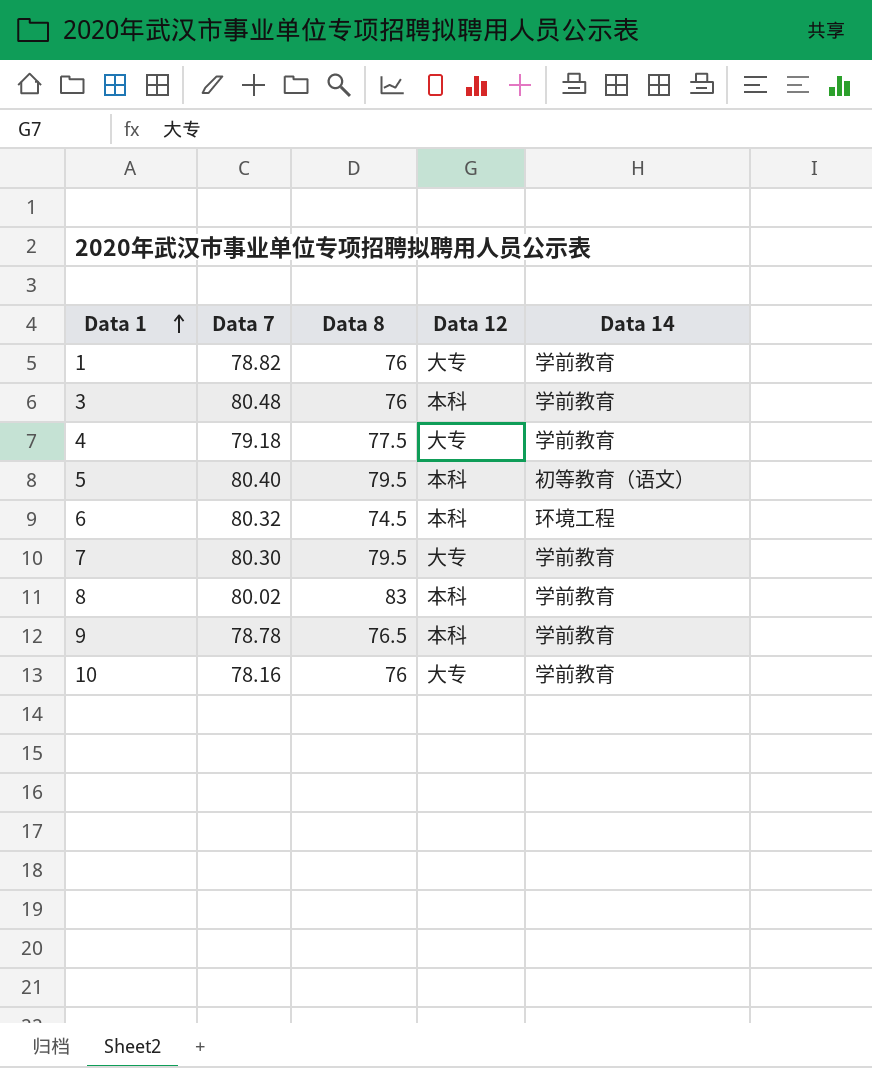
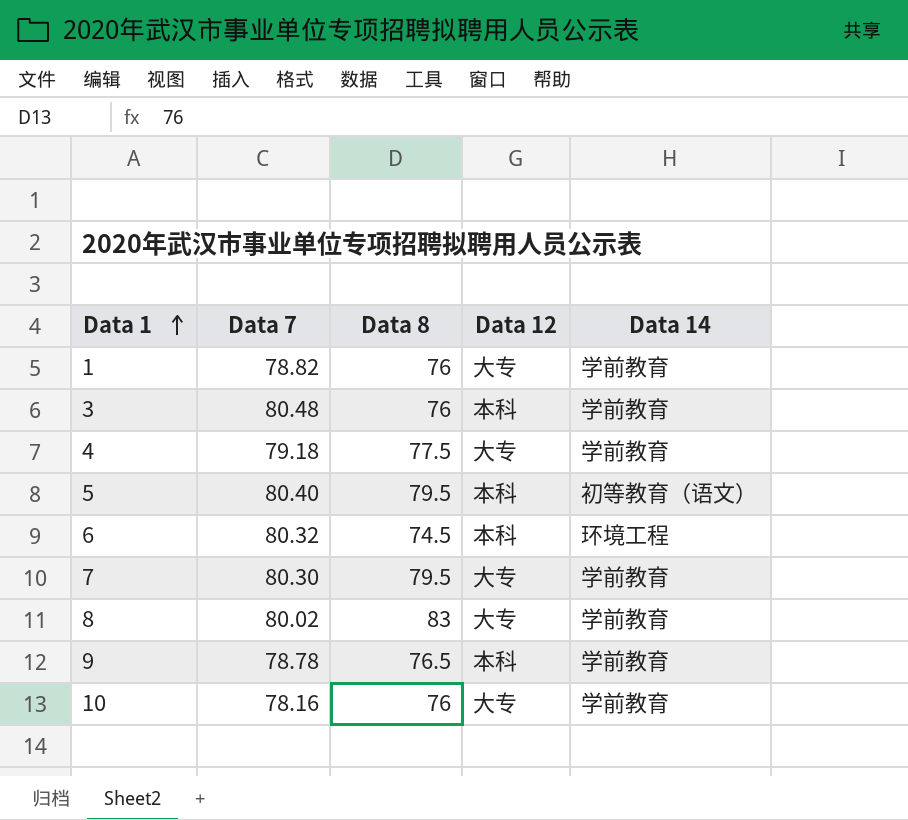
8 | Data 12: 本科 -> 大专

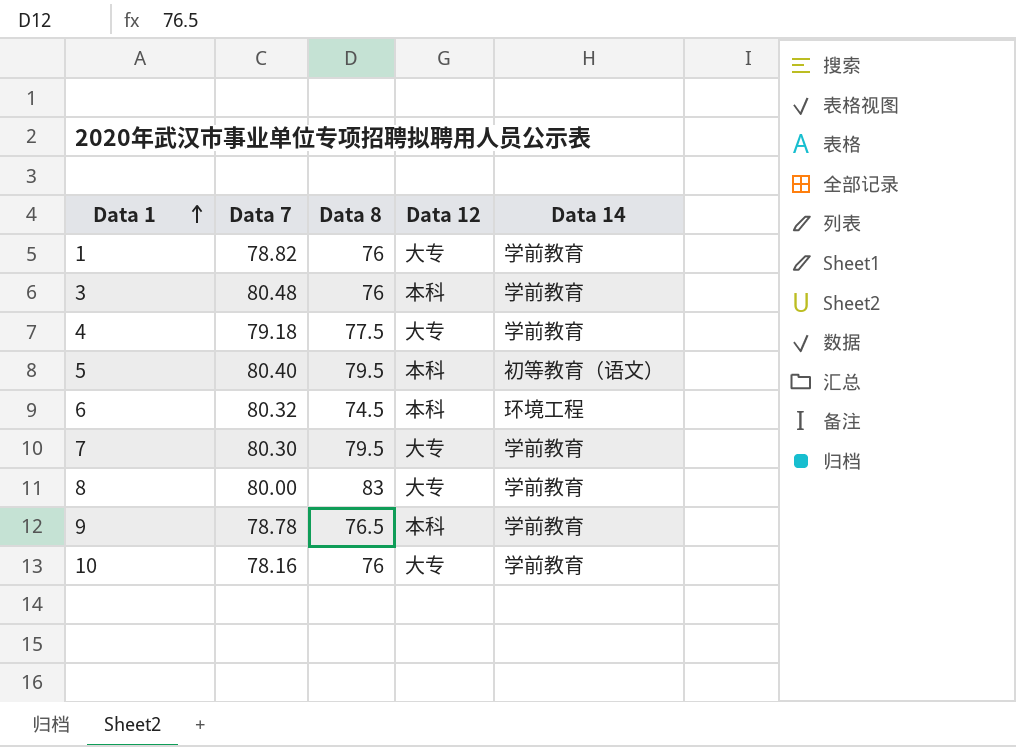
8 | Data 7: 80.02 -> 80.00

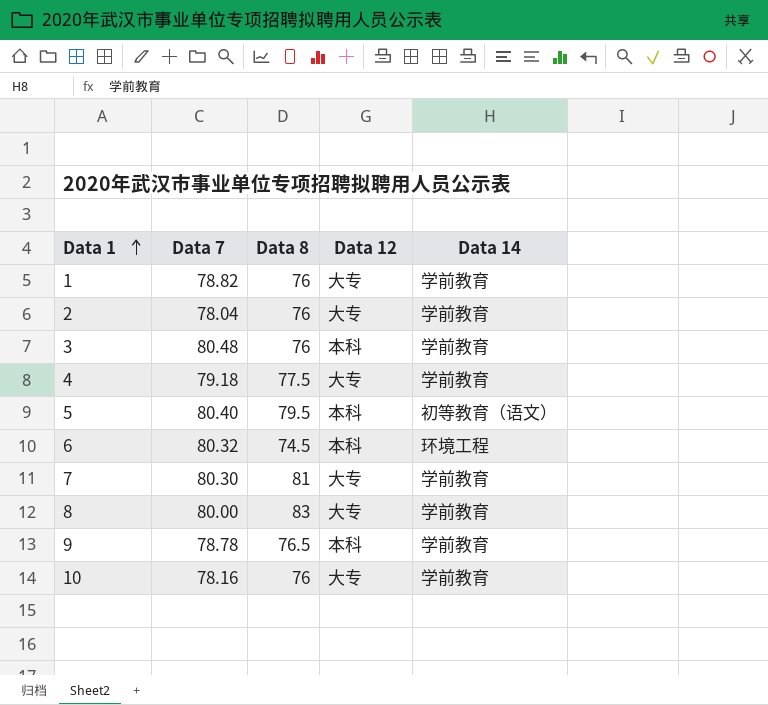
row 2: none -> 78.04 | 76 | 大专 | 学前教育
7 | Data 8: 79.5 -> 81

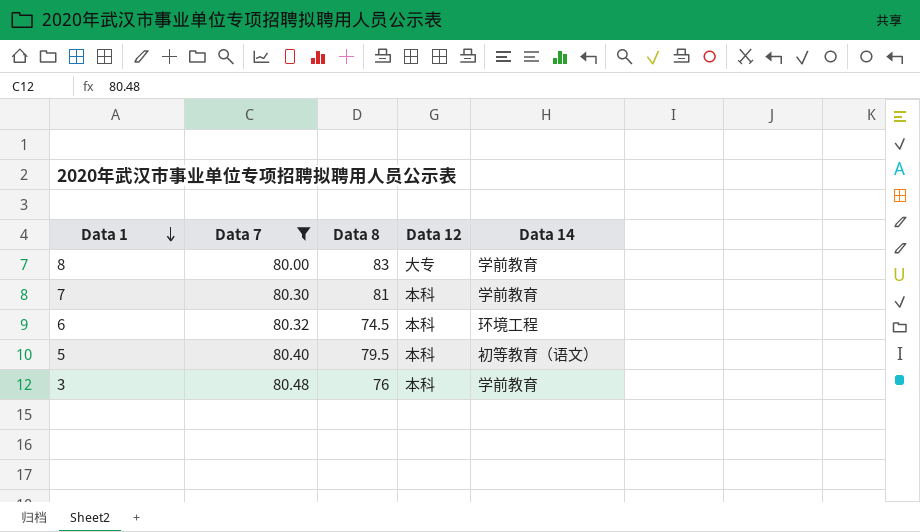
filter: none -> Data 7 >= 80.00
row order: Data 1 ascending -> Data 1 descending
7 | Data 12: 大专 -> 本科

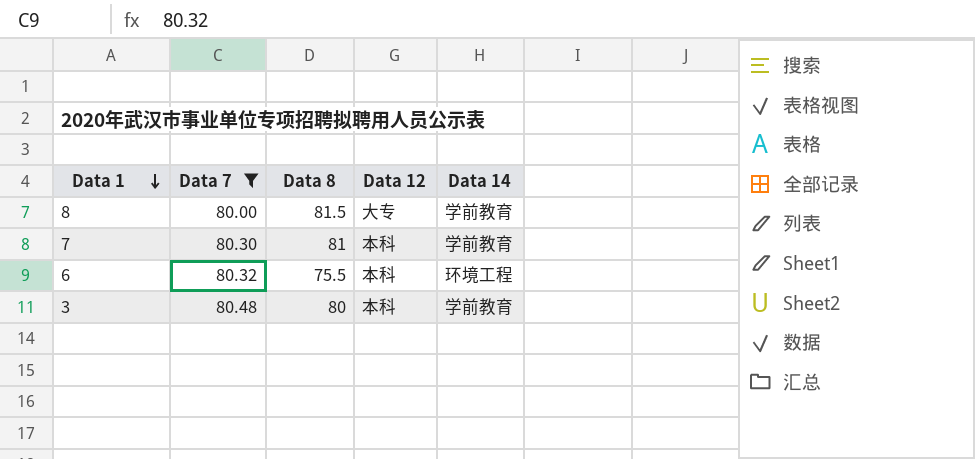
row 5: 80.40 | 79.5 | 本科 | 初等教育（语文） -> none
8 | Data 8: 83 -> 81.5
6 | Data 8: 74.5 -> 75.5
3 | Data 8: 76 -> 80

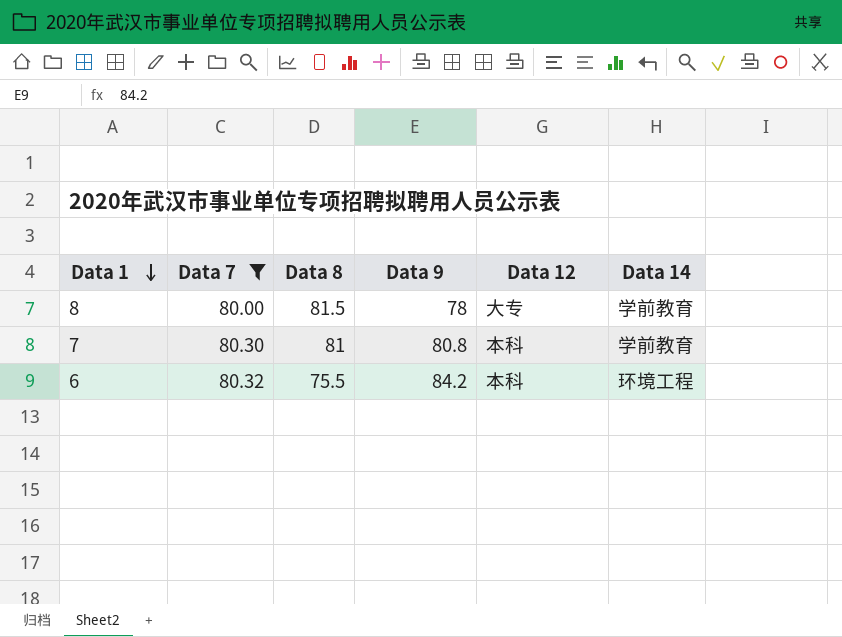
column Data 9 | position: none -> 4
row 3: 80.48 | 80 | 本科 | 学前教育 -> none

